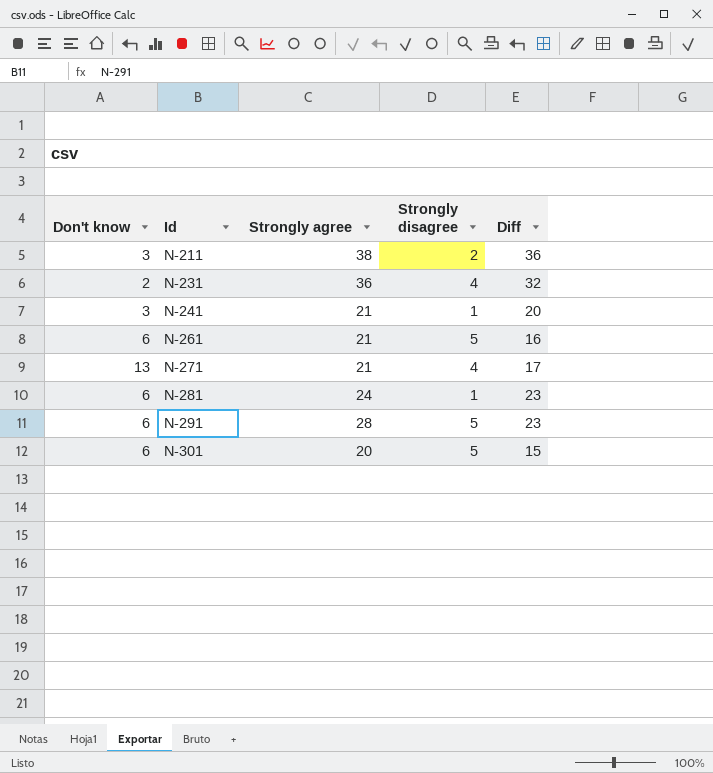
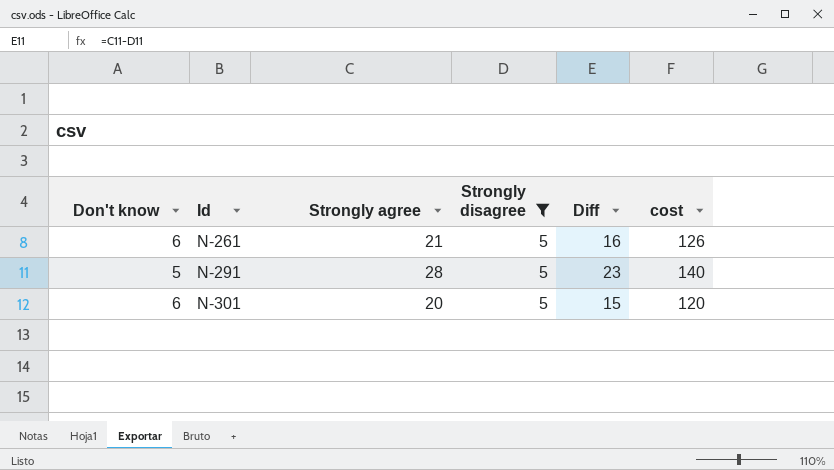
filter: none -> Strongly disagree = 5
column cost | formula: none -> [Don't know] * [Strongly agree]
N-291 | Don't know: 6 -> 5

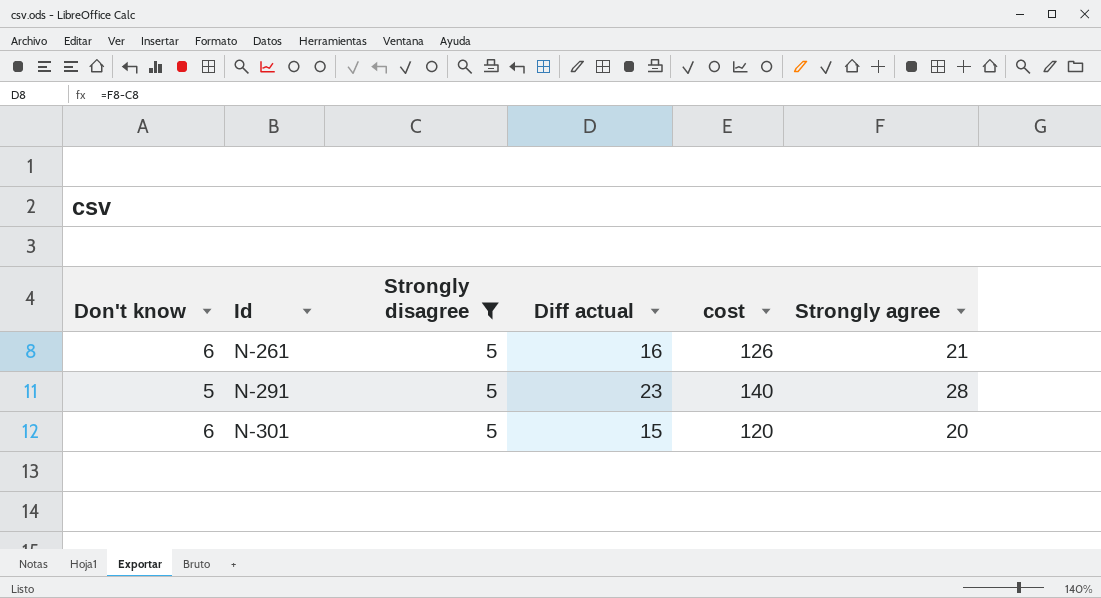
column name: Diff -> Diff actual
column Strongly agree | position: 3 -> 6

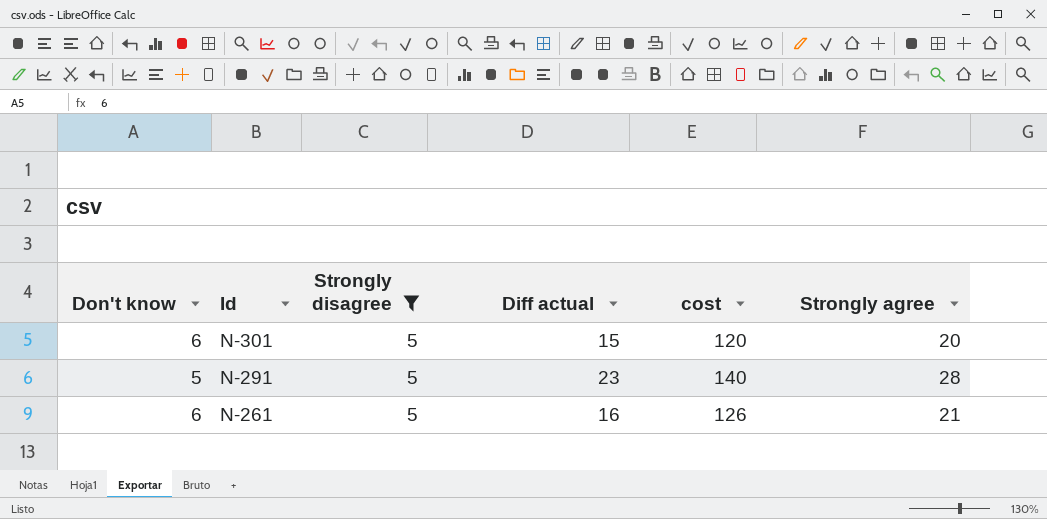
row order: Id ascending -> Id descending

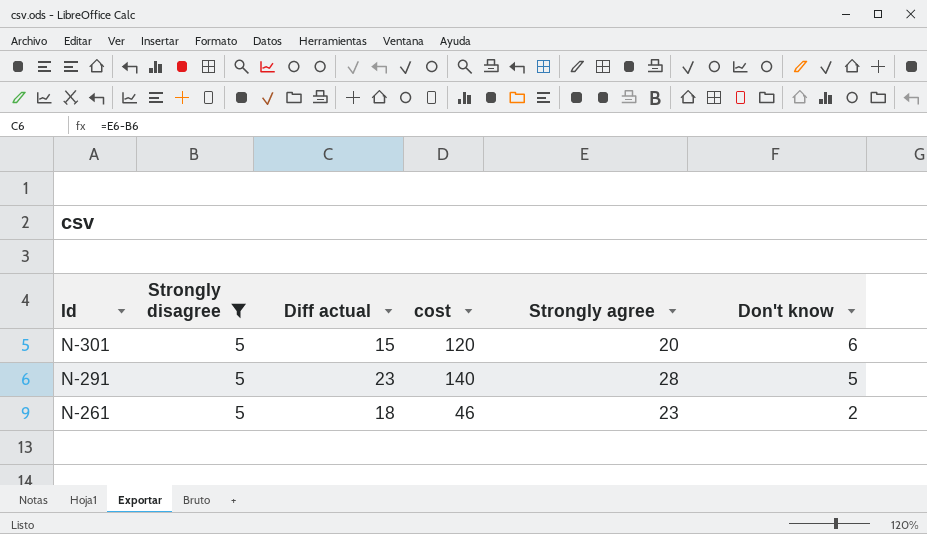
column Don't know | position: 1 -> 6
N-261 | Diff actual: 16 -> 18
N-261 | cost: 126 -> 46
N-261 | Strongly agree: 21 -> 23
N-261 | Don't know: 6 -> 2

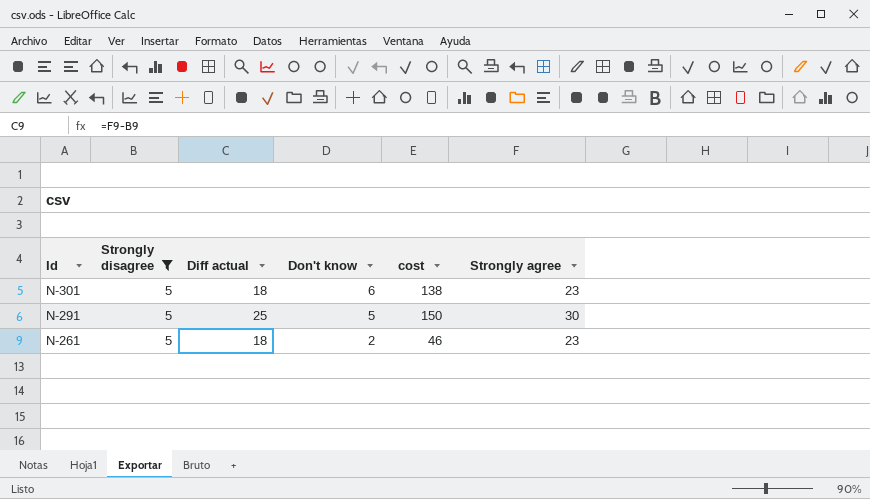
column Don't know | position: 6 -> 4
N-301 | Diff actual: 15 -> 18
N-301 | cost: 120 -> 138
N-301 | Strongly agree: 20 -> 23
N-291 | Diff actual: 23 -> 25
N-291 | cost: 140 -> 150
N-291 | Strongly agree: 28 -> 30

